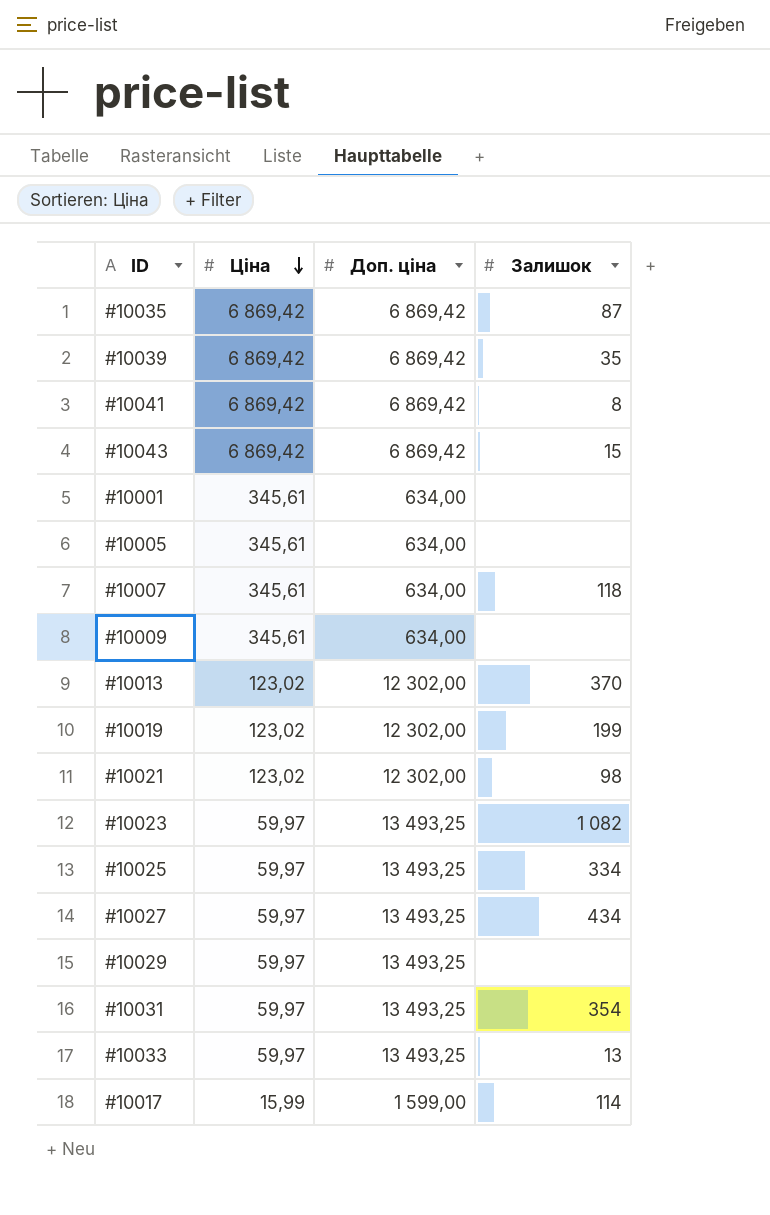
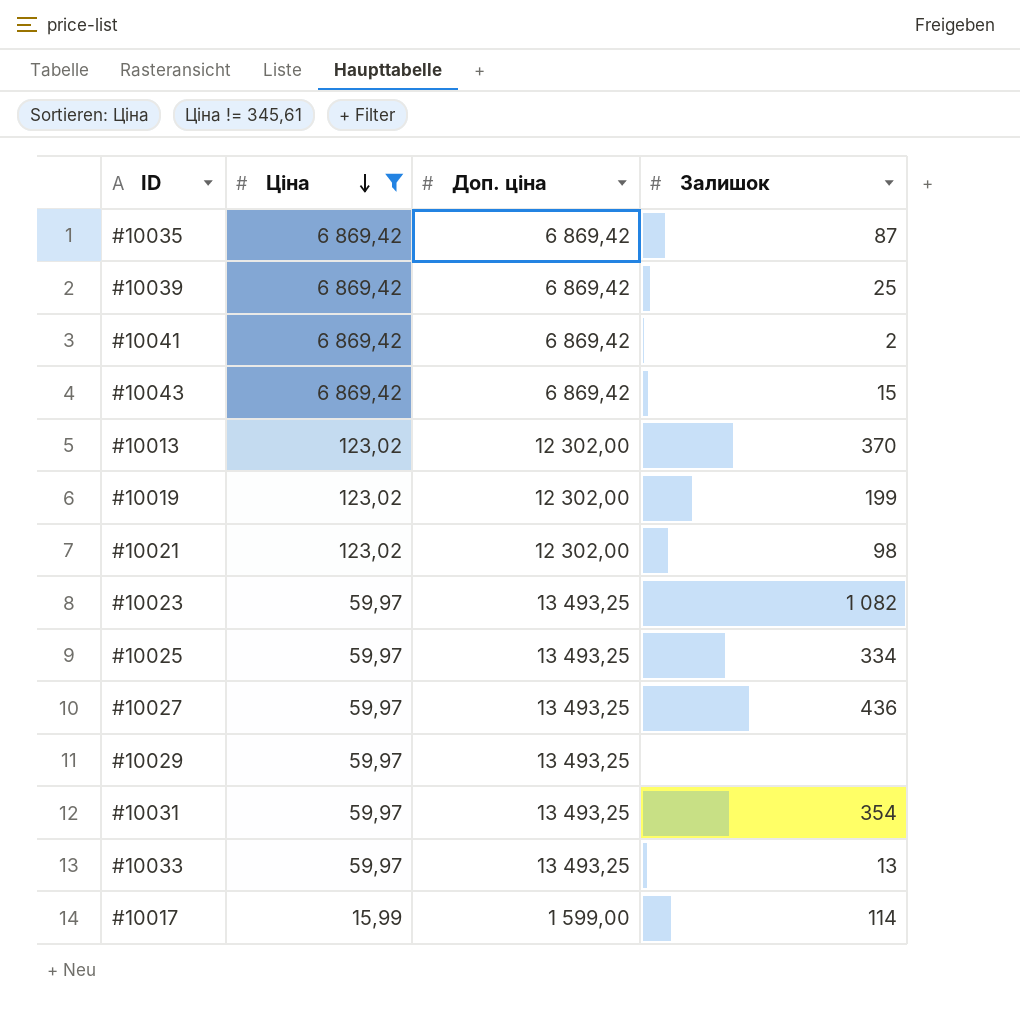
filter: none -> Ціна != 345,61
#10039 | Залишок: 35 -> 25
#10041 | Залишок: 8 -> 2
#10027 | Залишок: 434 -> 436

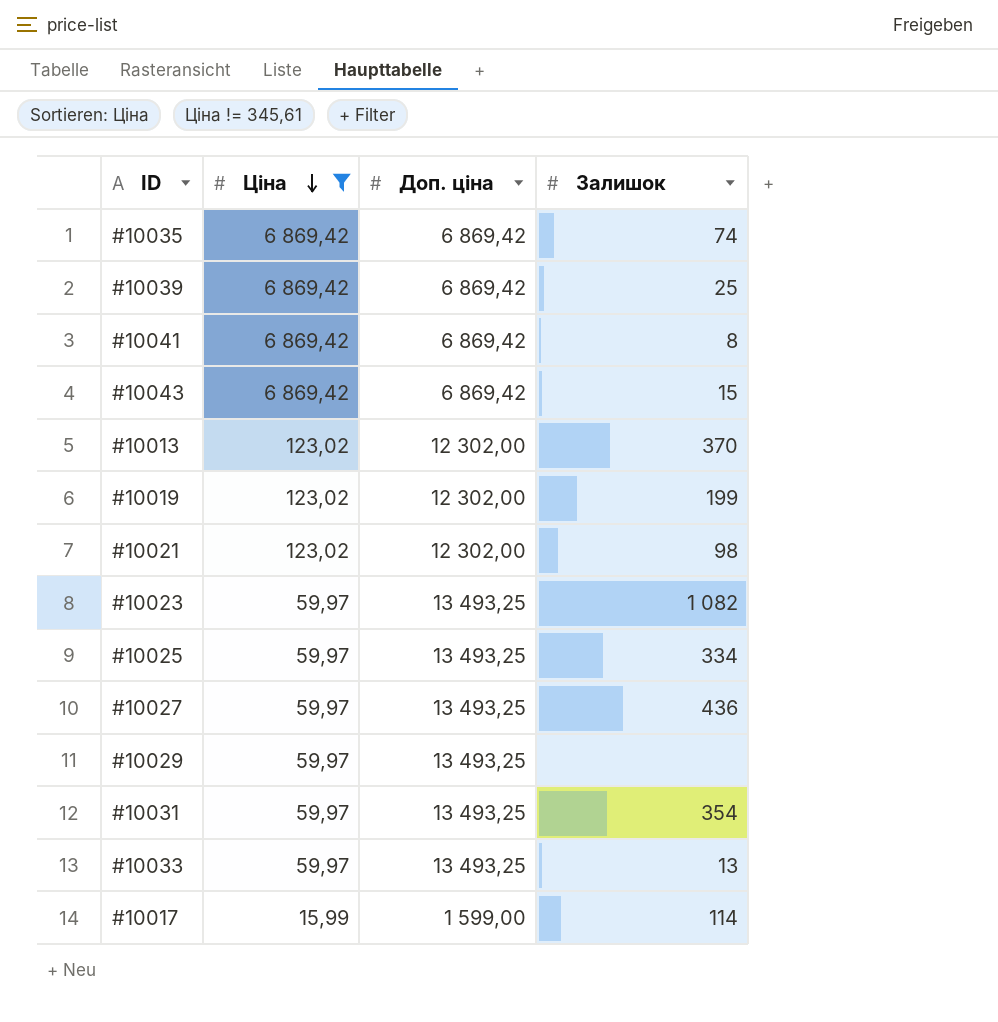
#10035 | Залишок: 87 -> 74
#10041 | Залишок: 2 -> 8

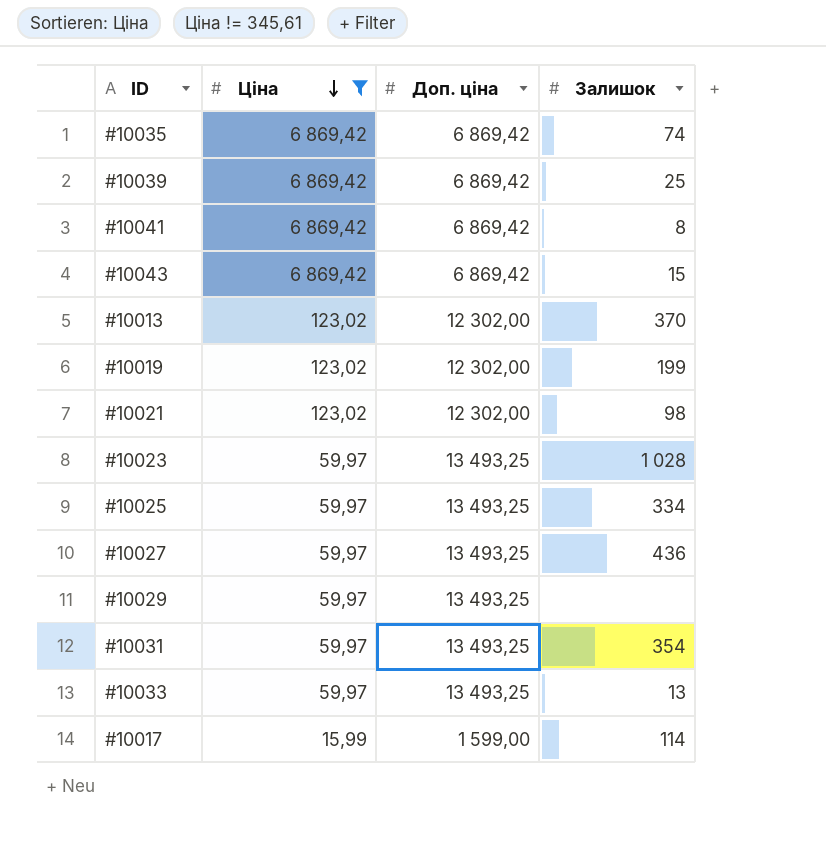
#10023 | Залишок: 1 082 -> 1 028

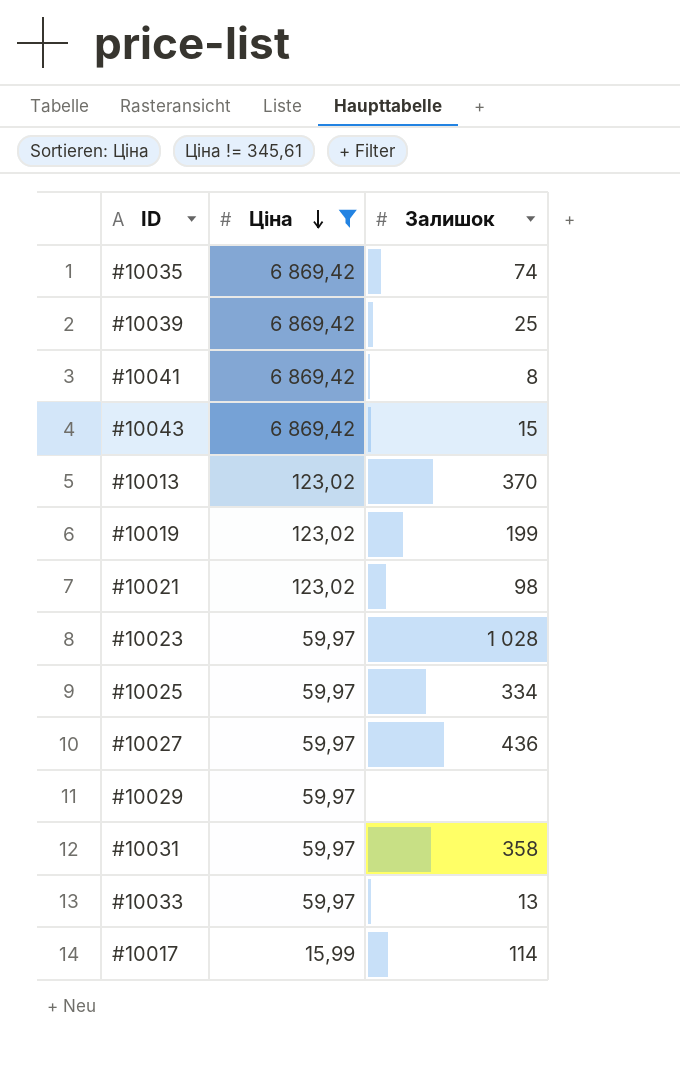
column Доп. ціна | position: 3 -> none
#10031 | Залишок: 354 -> 358

